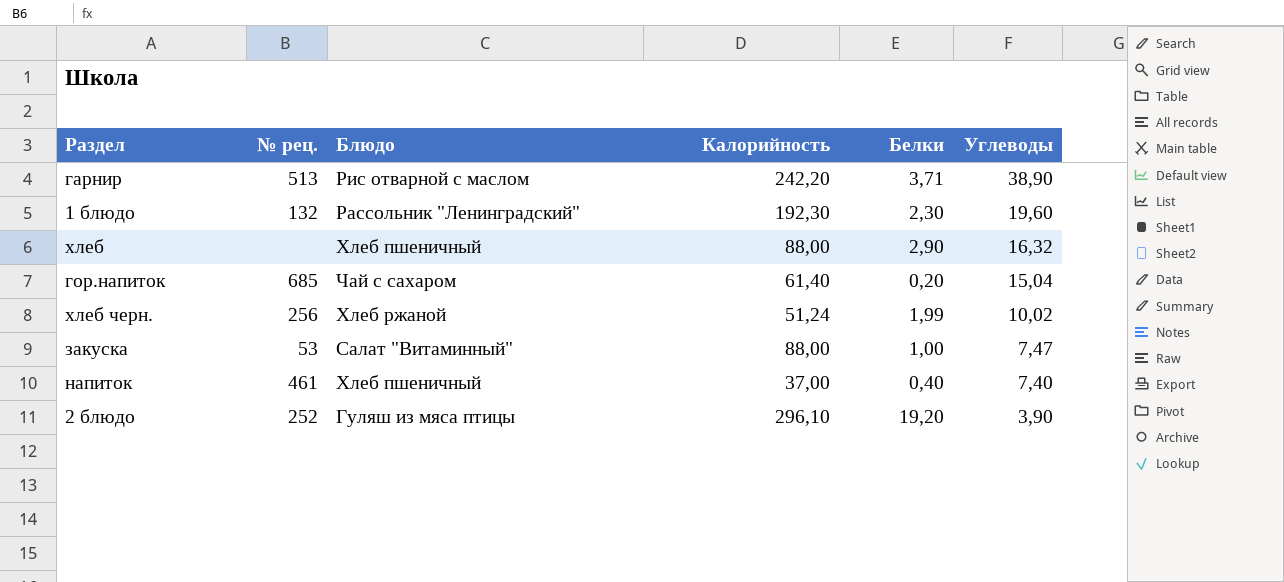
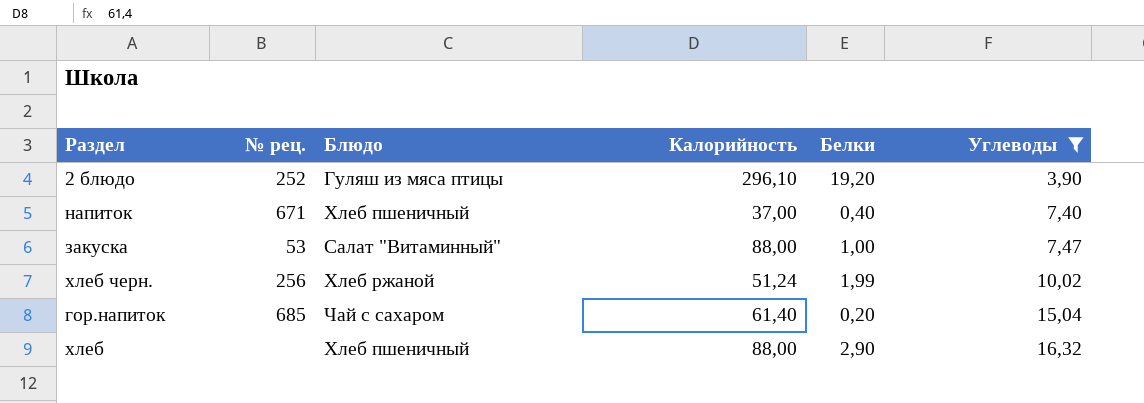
filter: none -> Углеводы <= 16,32
row order: Углеводы descending -> Углеводы ascending
напиток | № рец.: 461 -> 671

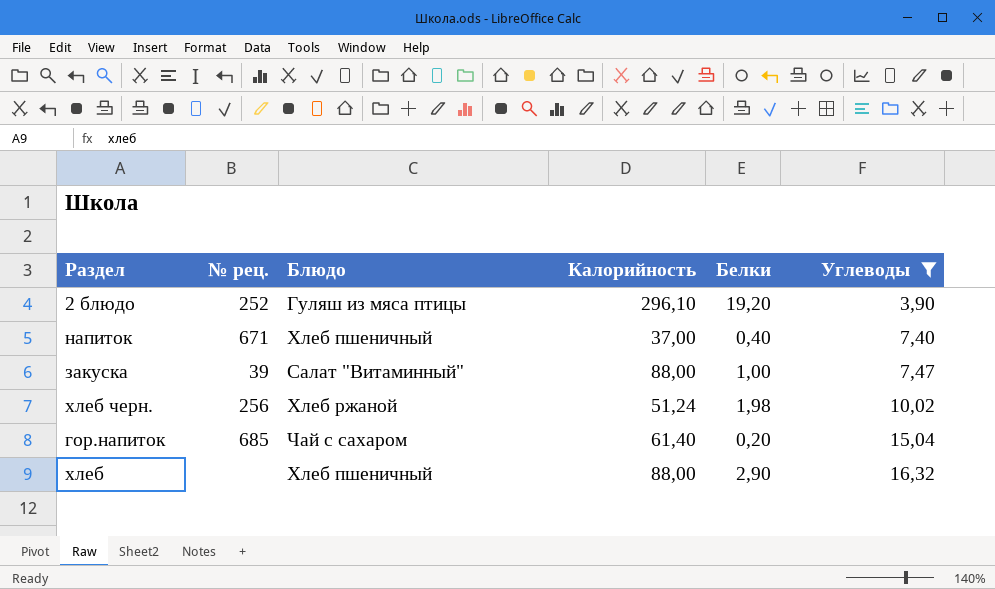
закуска | № рец.: 53 -> 39
хлеб черн. | Белки: 1,99 -> 1,98

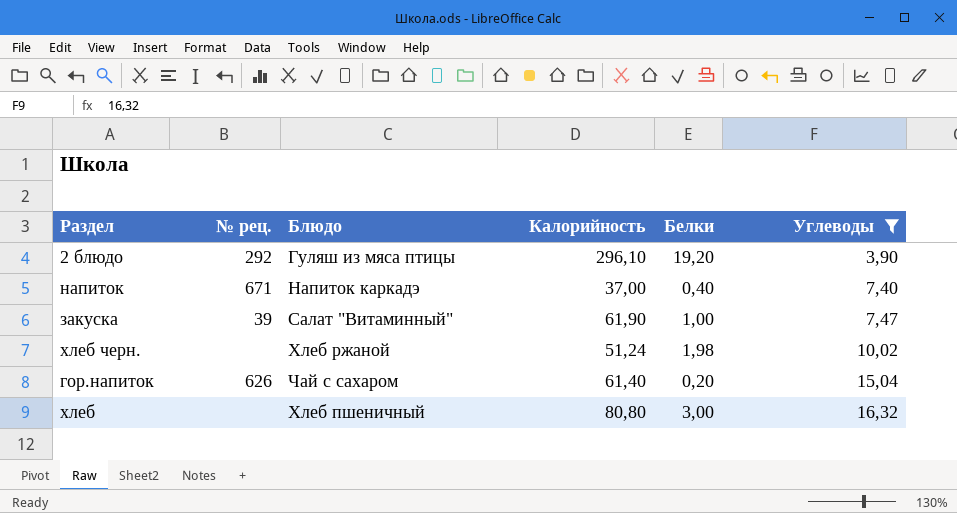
2 блюдо | № рец.: 252 -> 292
напиток | Блюдо: Хлеб пшеничный -> Напиток каркадэ
закуска | Калорийность: 88,00 -> 61,90
хлеб черн. | № рец.: 256 -> none
гор.напиток | № рец.: 685 -> 626
хлеб | Калорийность: 88,00 -> 80,80
хлеб | Белки: 2,90 -> 3,00

